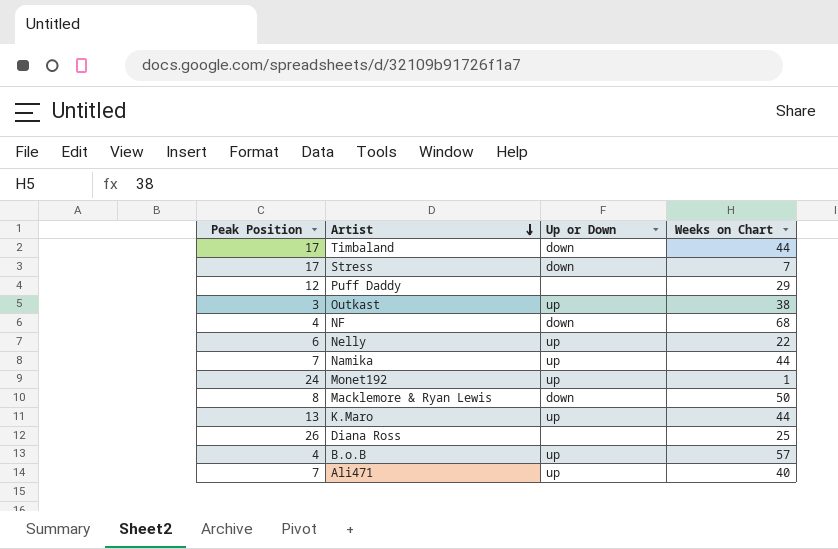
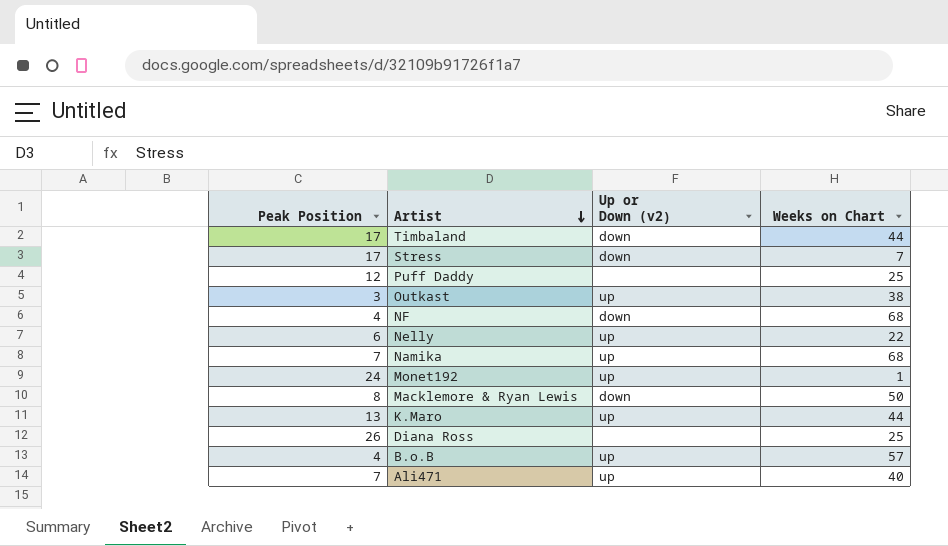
column name: Up or Down -> Up or Down (v2)
Puff Daddy | Weeks on Chart: 29 -> 25
Namika | Weeks on Chart: 44 -> 68

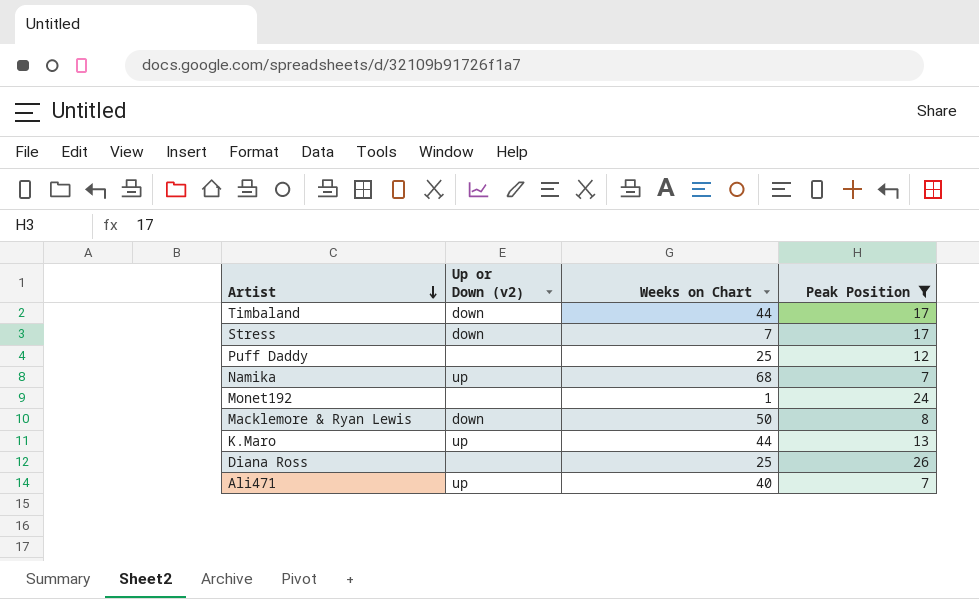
filter: none -> Peak Position >= 7
column Peak Position | position: 1 -> 4
Monet192 | Up or Down (v2): up -> none

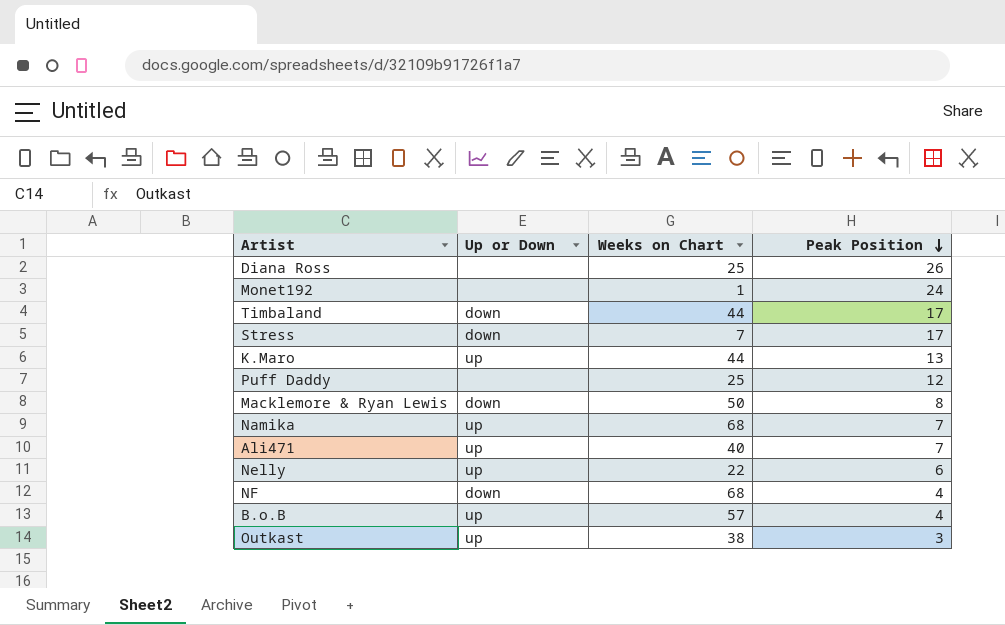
filter: Peak Position >= 7 -> none
row order: Artist descending -> Peak Position descending
column name: Up or Down (v2) -> Up or Down

